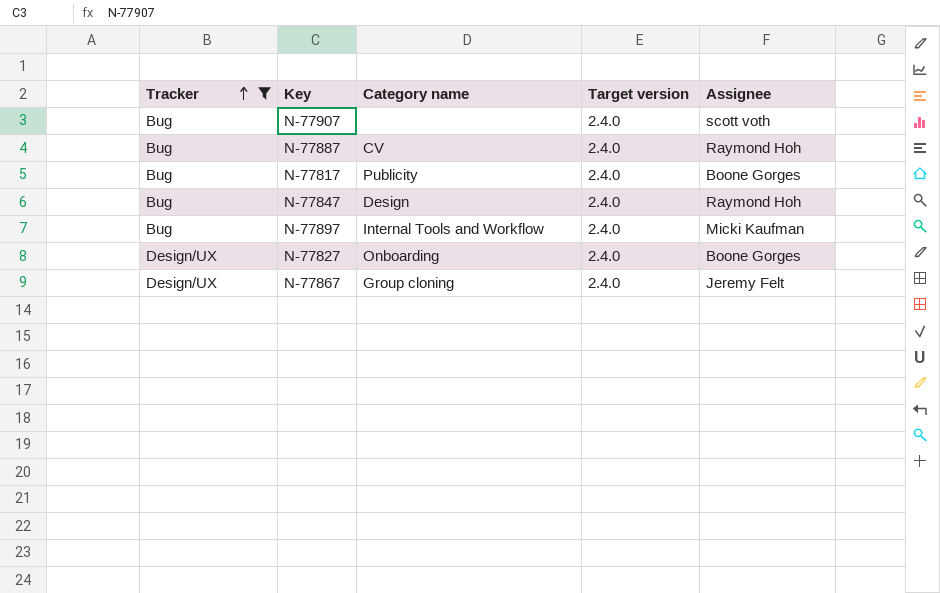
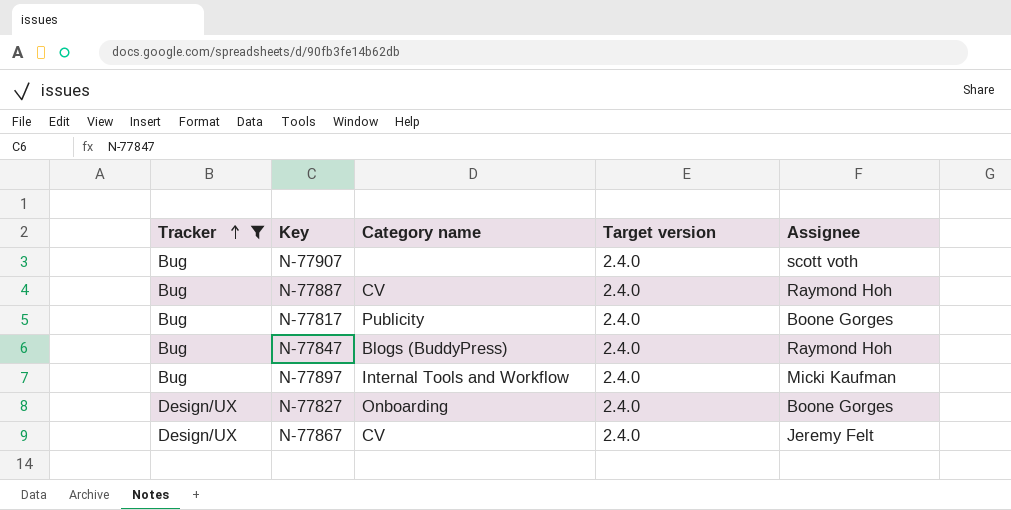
N-77847 | Category name: Design -> Blogs (BuddyPress)
N-77867 | Category name: Group cloning -> CV

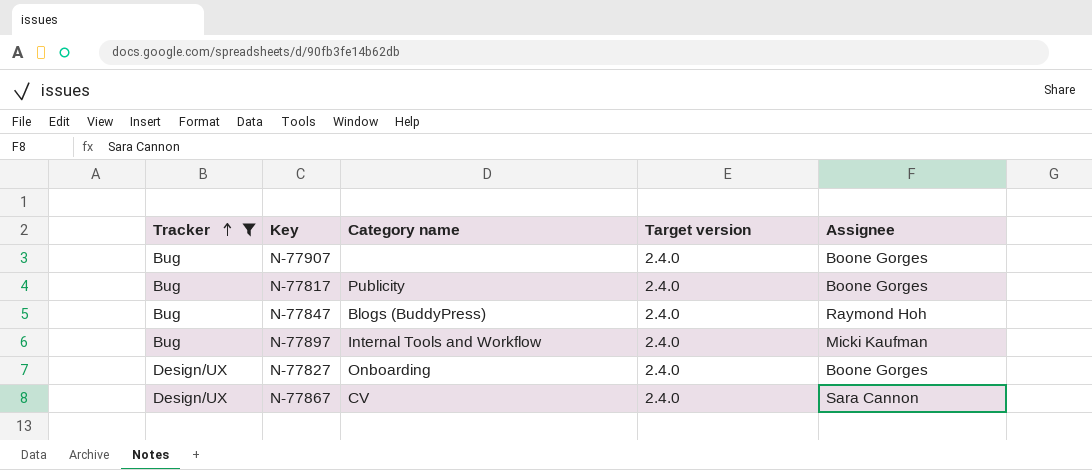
row N-77887: Bug | CV | 2.4.0 | Raymond Hoh -> none
N-77907 | Assignee: scott voth -> Boone Gorges
N-77867 | Assignee: Jeremy Felt -> Sara Cannon

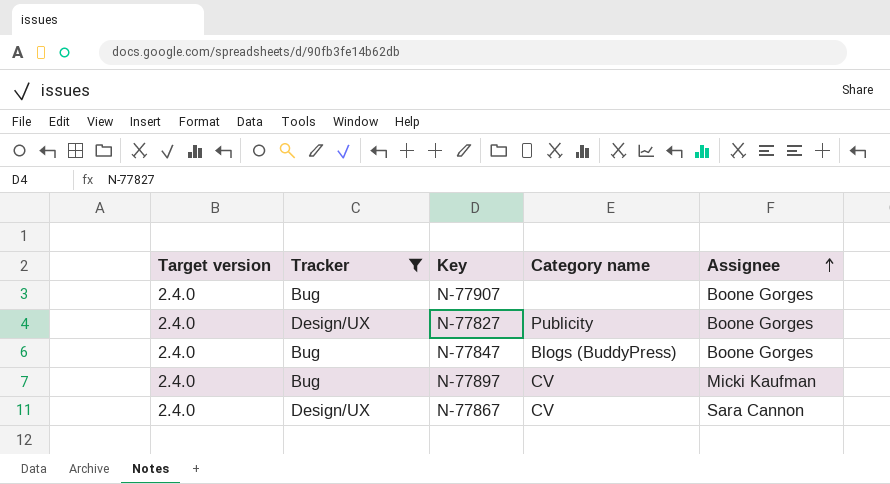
row order: Tracker ascending -> Assignee ascending
column Target version | position: 4 -> 1
row N-77817: Bug | Publicity | 2.4.0 | Boone Gorges -> none
N-77827 | Category name: Onboarding -> Publicity
N-77847 | Assignee: Raymond Hoh -> Boone Gorges
N-77897 | Category name: Internal Tools and Workflow -> CV

